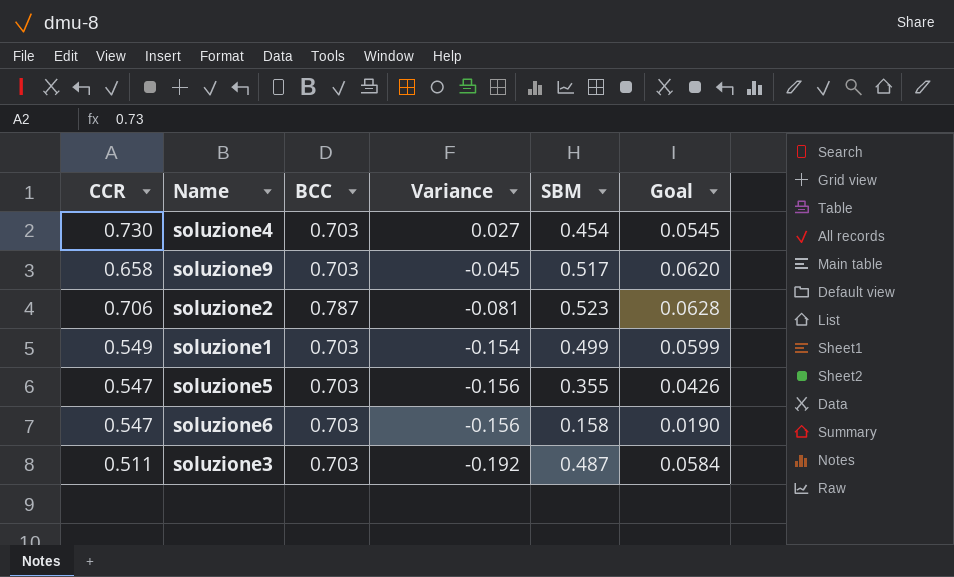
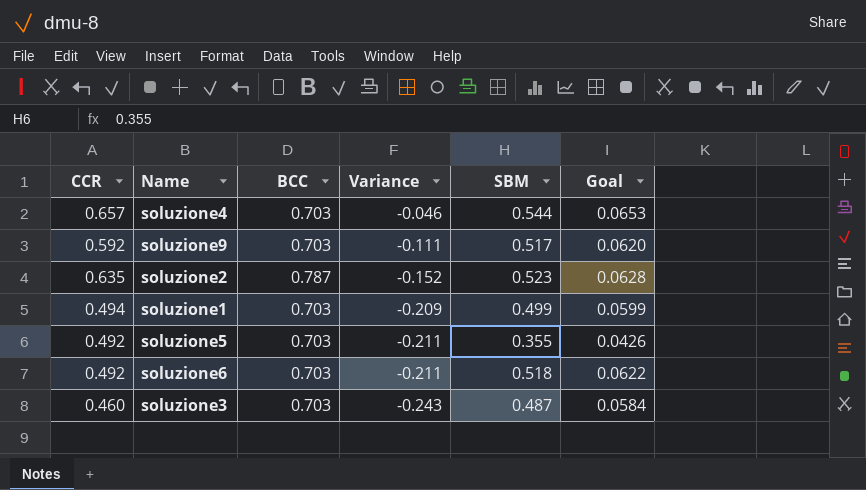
soluzione4 | CCR: 0.730 -> 0.657
soluzione4 | Variance: 0.027 -> -0.046
soluzione4 | SBM: 0.454 -> 0.544
soluzione4 | Goal: 0.0545 -> 0.0653
soluzione9 | CCR: 0.658 -> 0.592
soluzione9 | Variance: -0.045 -> -0.111
soluzione2 | CCR: 0.706 -> 0.635
soluzione2 | Variance: -0.081 -> -0.152
soluzione1 | CCR: 0.549 -> 0.494
soluzione1 | Variance: -0.154 -> -0.209
soluzione5 | CCR: 0.547 -> 0.492
soluzione5 | Variance: -0.156 -> -0.211
soluzione6 | CCR: 0.547 -> 0.492
soluzione6 | Variance: -0.156 -> -0.211
soluzione6 | SBM: 0.158 -> 0.518
soluzione6 | Goal: 0.0190 -> 0.0622
soluzione3 | CCR: 0.511 -> 0.460
soluzione3 | Variance: -0.192 -> -0.243

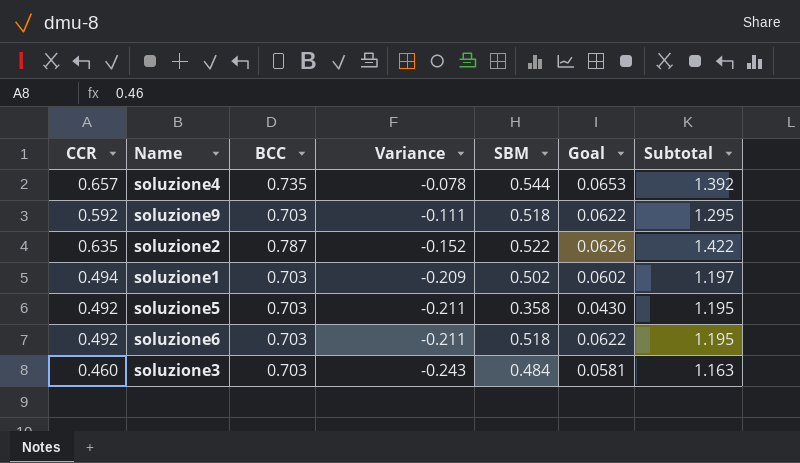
column Subtotal | formula: none -> [CCR] + [BCC]
soluzione4 | BCC: 0.703 -> 0.735
soluzione4 | Variance: -0.046 -> -0.078
soluzione9 | SBM: 0.517 -> 0.518
soluzione9 | Goal: 0.0620 -> 0.0622
soluzione2 | SBM: 0.523 -> 0.522
soluzione2 | Goal: 0.0628 -> 0.0626
soluzione1 | SBM: 0.499 -> 0.502
soluzione1 | Goal: 0.0599 -> 0.0602
soluzione5 | SBM: 0.355 -> 0.358
soluzione5 | Goal: 0.0426 -> 0.0430
soluzione3 | SBM: 0.487 -> 0.484
soluzione3 | Goal: 0.0584 -> 0.0581

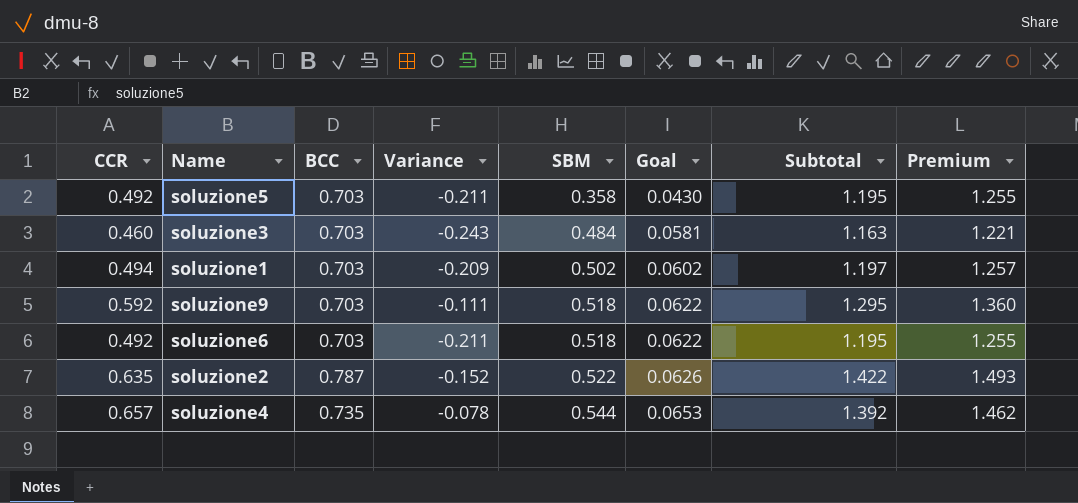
row order: Variance descending -> SBM ascending
column Premium | formula: none -> [Subtotal] * 1.05

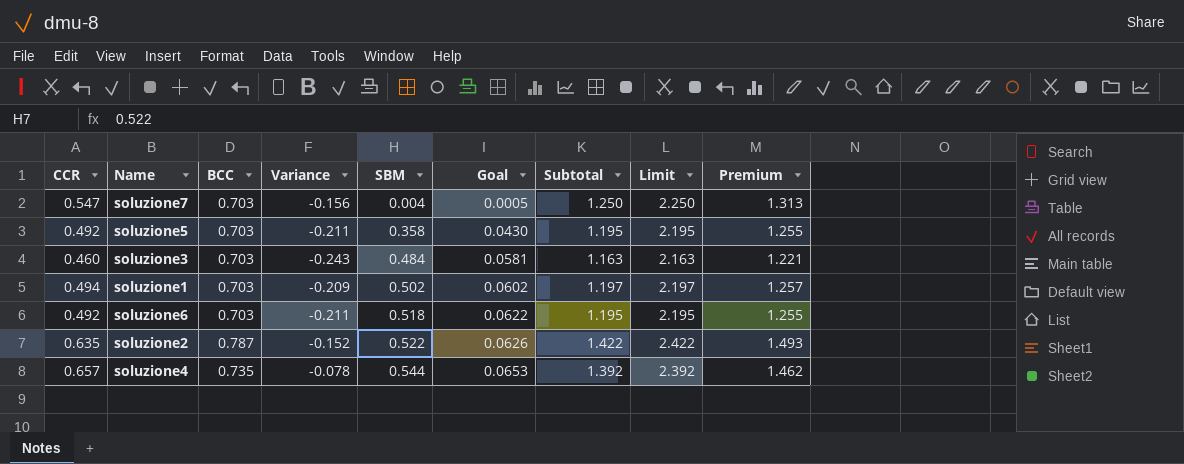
column Limit | formula: none -> [Subtotal] + 1
row soluzione9: 0.592 | 0.703 | -0.111 | 0.518 | 0.0622 | 1.295 | 1.360 -> none
row soluzione7: none -> 0.547 | 0.703 | -0.156 | 0.004 | 0.0005 | 1.250 | 2.250 | 1.313

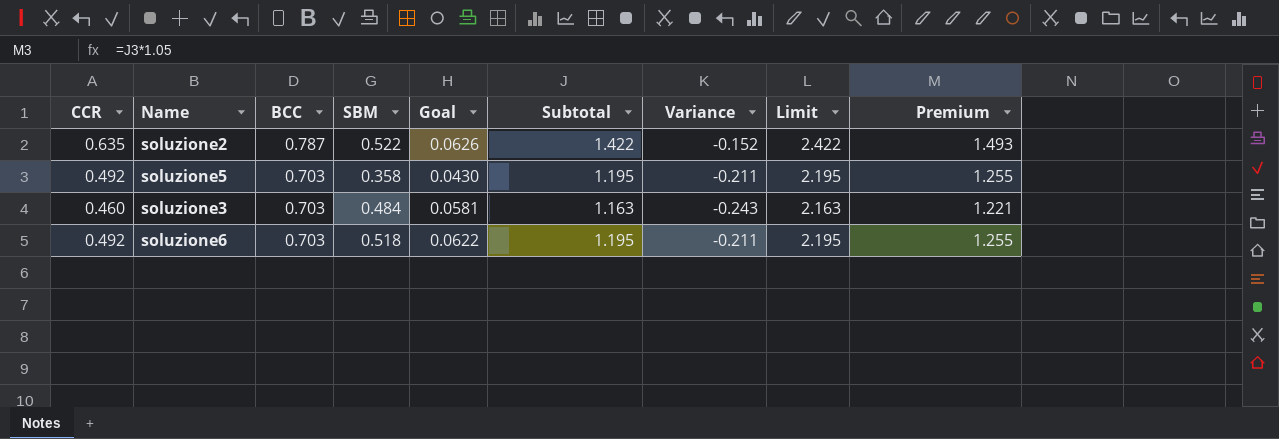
row order: SBM ascending -> BCC descending
column Variance | position: 4 -> 7
row soluzione7: 0.547 | 0.703 | -0.156 | 0.004 | 0.0005 | 1.250 | 2.250 | 1.313 -> none
row soluzione1: 0.494 | 0.703 | -0.209 | 0.502 | 0.0602 | 1.197 | 2.197 | 1.257 -> none
row soluzione4: 0.657 | 0.735 | -0.078 | 0.544 | 0.0653 | 1.392 | 2.392 | 1.462 -> none

